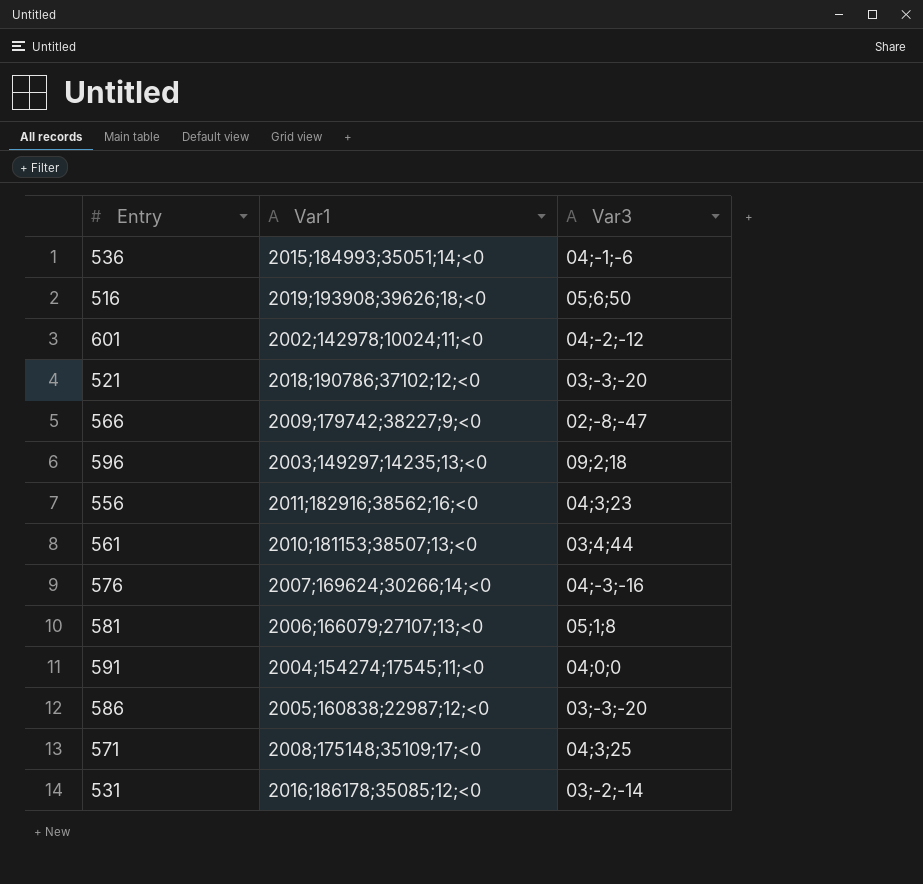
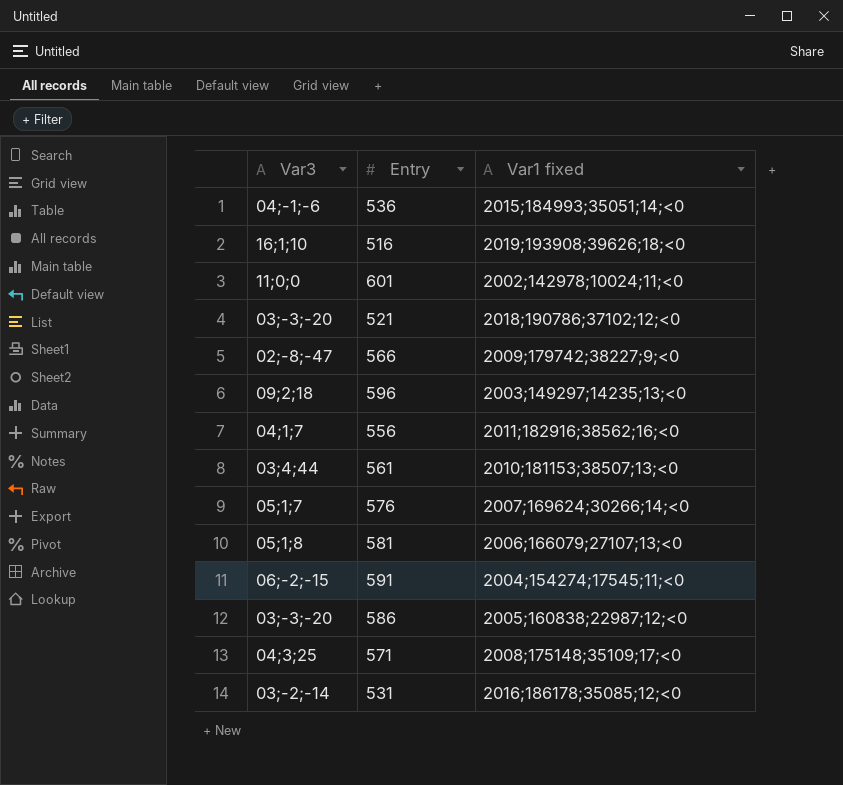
column Var3 | position: 3 -> 1
column name: Var1 -> Var1 fixed
516 | Var3: 05;6;50 -> 16;1;10
601 | Var3: 04;-2;-12 -> 11;0;0
556 | Var3: 04;3;23 -> 04;1;7
576 | Var3: 04;-3;-16 -> 05;1;7
591 | Var3: 04;0;0 -> 06;-2;-15

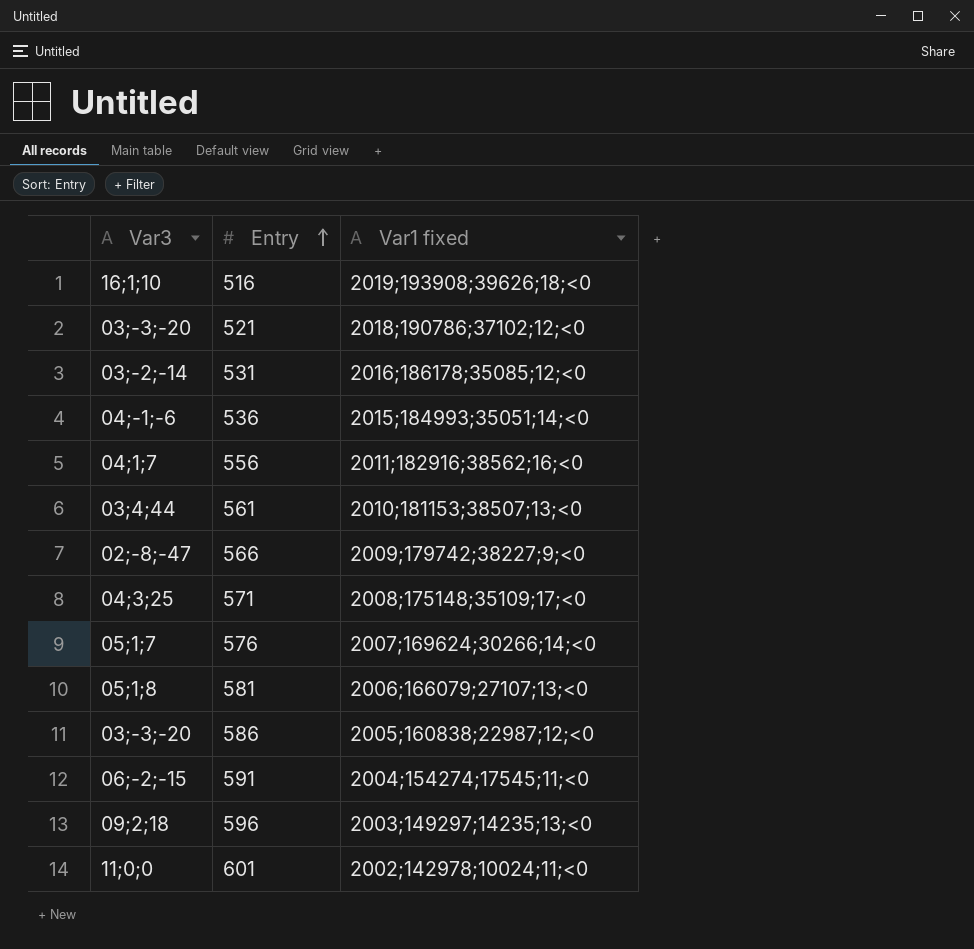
row order: none -> Entry ascending

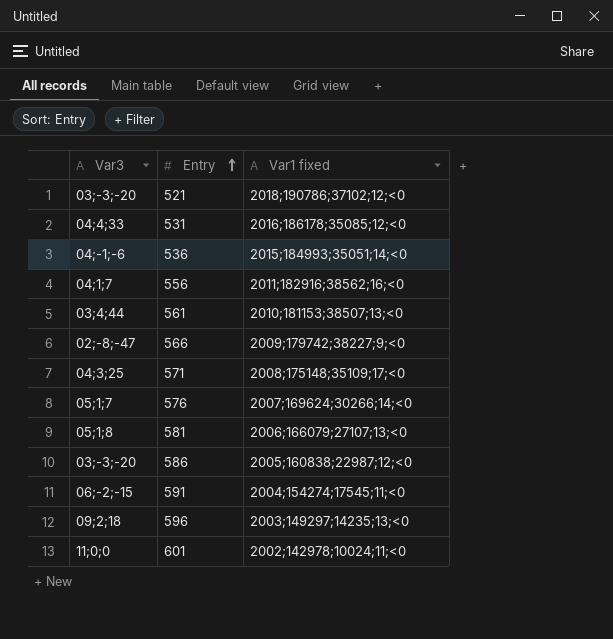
row 516: 16;1;10 | 2019;193908;39626;18;<0 -> none
531 | Var3: 03;-2;-14 -> 04;4;33

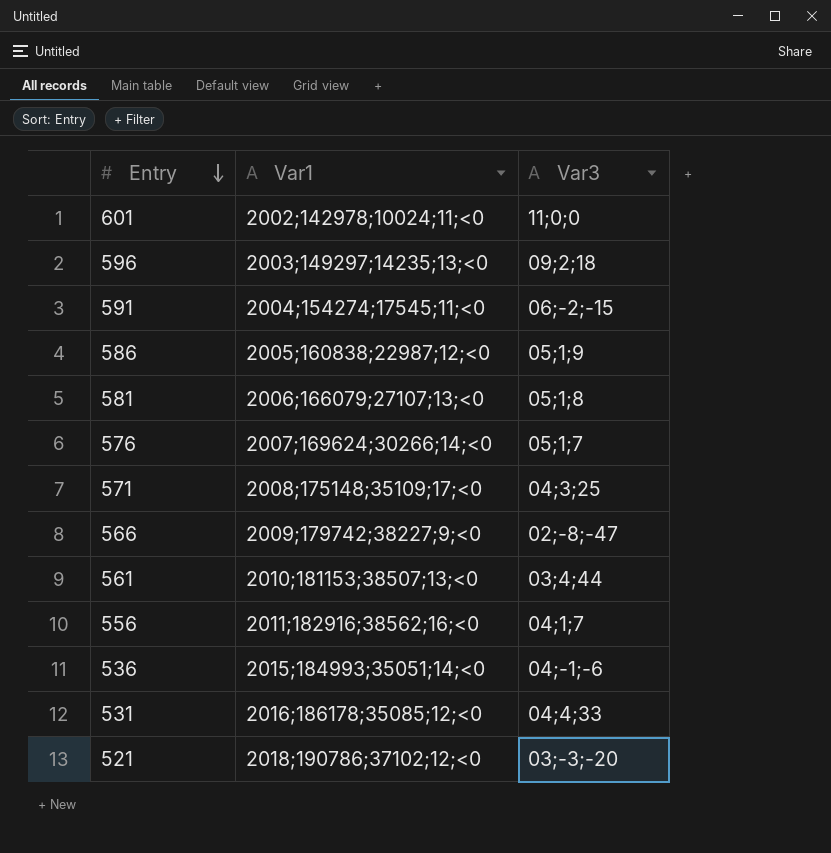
row order: Entry ascending -> Entry descending
column name: Var1 fixed -> Var1
column Var3 | position: 1 -> 3
586 | Var3: 03;-3;-20 -> 05;1;9

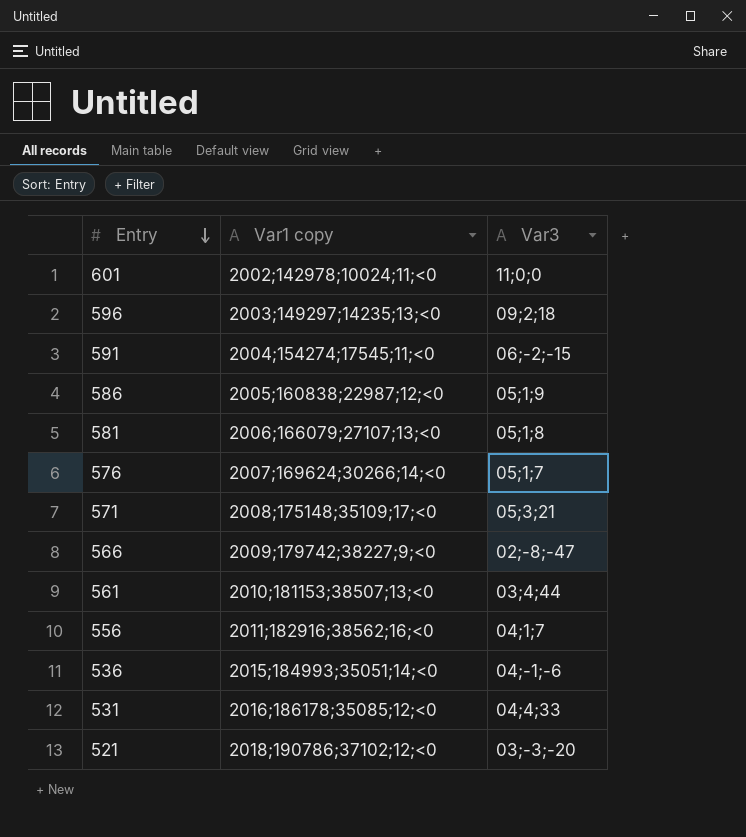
column name: Var1 -> Var1 copy
571 | Var3: 04;3;25 -> 05;3;21

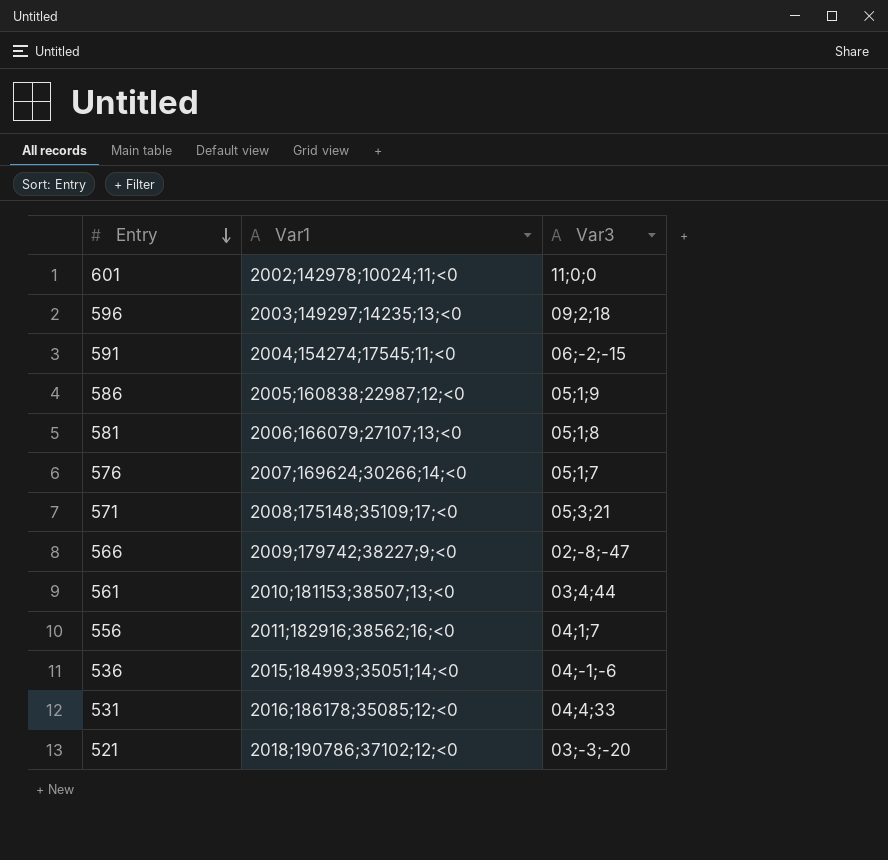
column name: Var1 copy -> Var1

